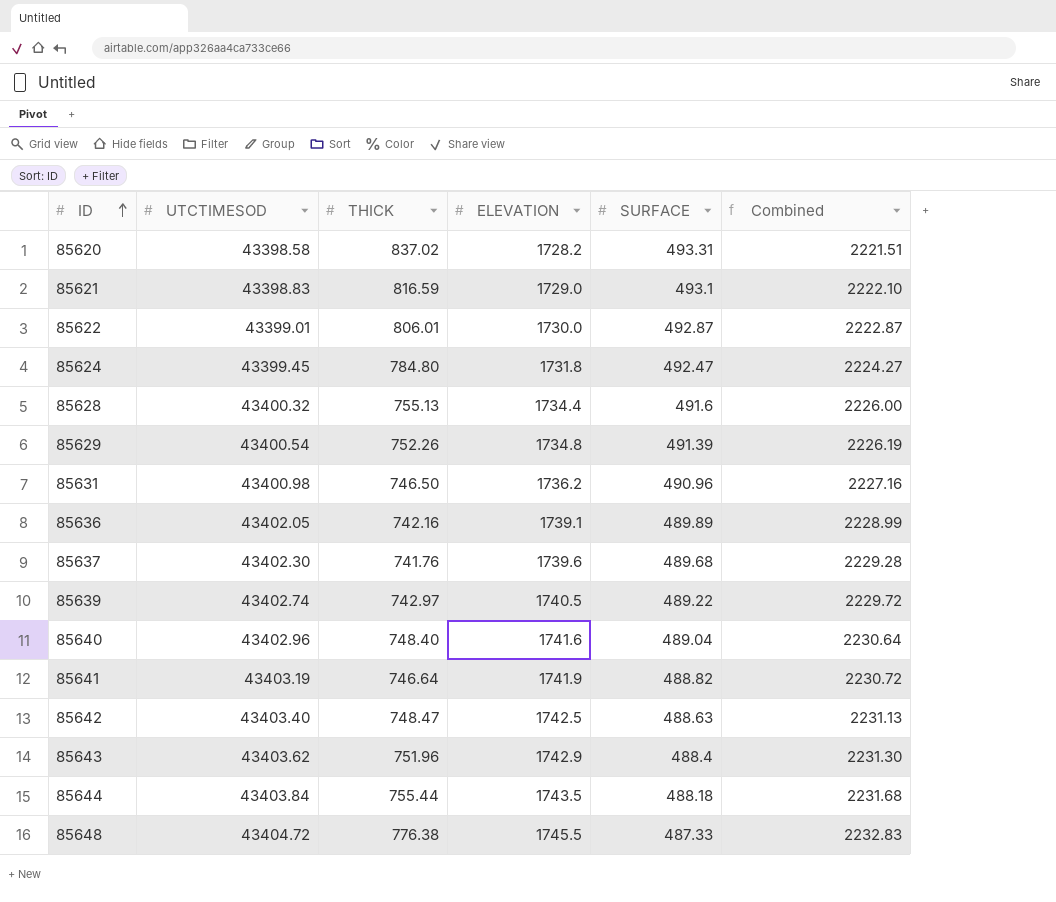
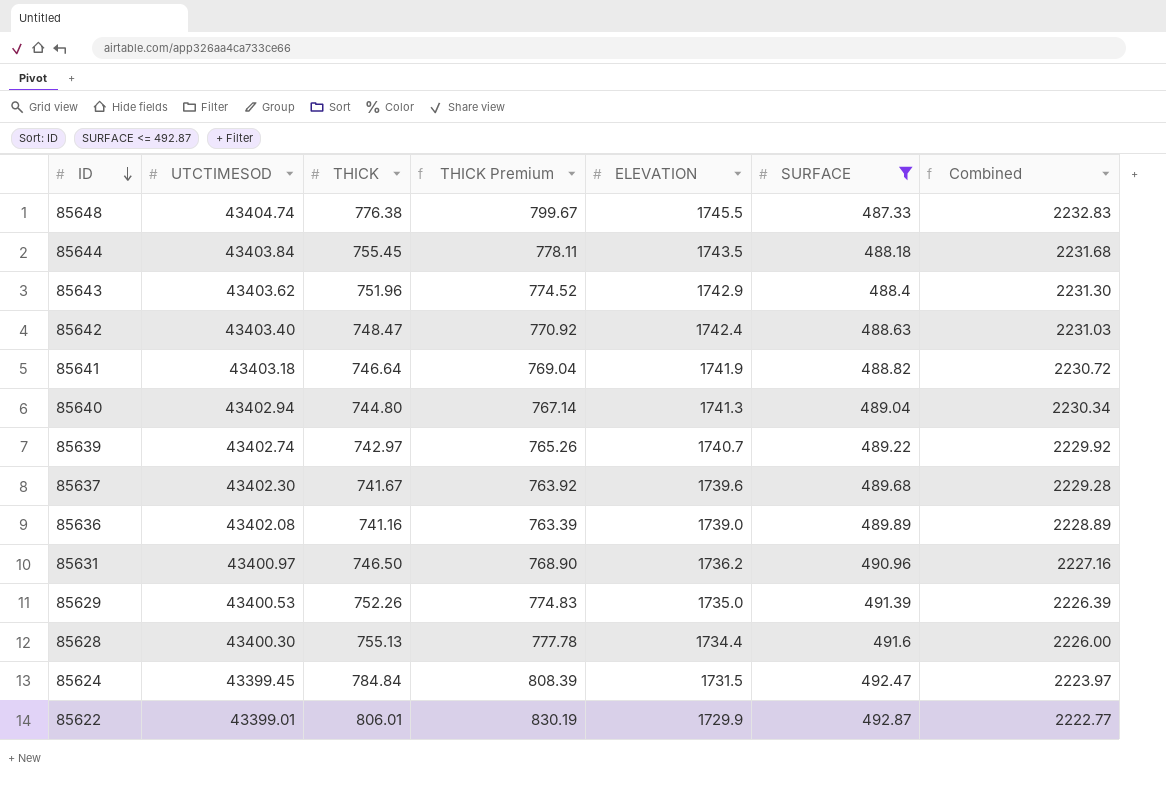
filter: none -> SURFACE <= 492.87
row order: ID ascending -> ID descending
column THICK Premium | formula: none -> [THICK] * 1.03
85648 | UTCTIMESOD: 43404.72 -> 43404.74
85644 | THICK: 755.44 -> 755.45
85642 | ELEVATION: 1742.5 -> 1742.4
85642 | Combined: 2231.13 -> 2231.03
85641 | UTCTIMESOD: 43403.19 -> 43403.18
85640 | UTCTIMESOD: 43402.96 -> 43402.94
85640 | THICK: 748.40 -> 744.80
85640 | ELEVATION: 1741.6 -> 1741.3
85640 | Combined: 2230.64 -> 2230.34
85639 | ELEVATION: 1740.5 -> 1740.7
85639 | Combined: 2229.72 -> 2229.92
85637 | THICK: 741.76 -> 741.67
85636 | UTCTIMESOD: 43402.05 -> 43402.08
85636 | THICK: 742.16 -> 741.16
85636 | ELEVATION: 1739.1 -> 1739.0
85636 | Combined: 2228.99 -> 2228.89
85631 | UTCTIMESOD: 43400.98 -> 43400.97
85629 | UTCTIMESOD: 43400.54 -> 43400.53
85629 | ELEVATION: 1734.8 -> 1735.0
85629 | Combined: 2226.19 -> 2226.39
85628 | UTCTIMESOD: 43400.32 -> 43400.30
85624 | THICK: 784.80 -> 784.84
85624 | ELEVATION: 1731.8 -> 1731.5
85624 | Combined: 2224.27 -> 2223.97
85622 | ELEVATION: 1730.0 -> 1729.9
85622 | Combined: 2222.87 -> 2222.77

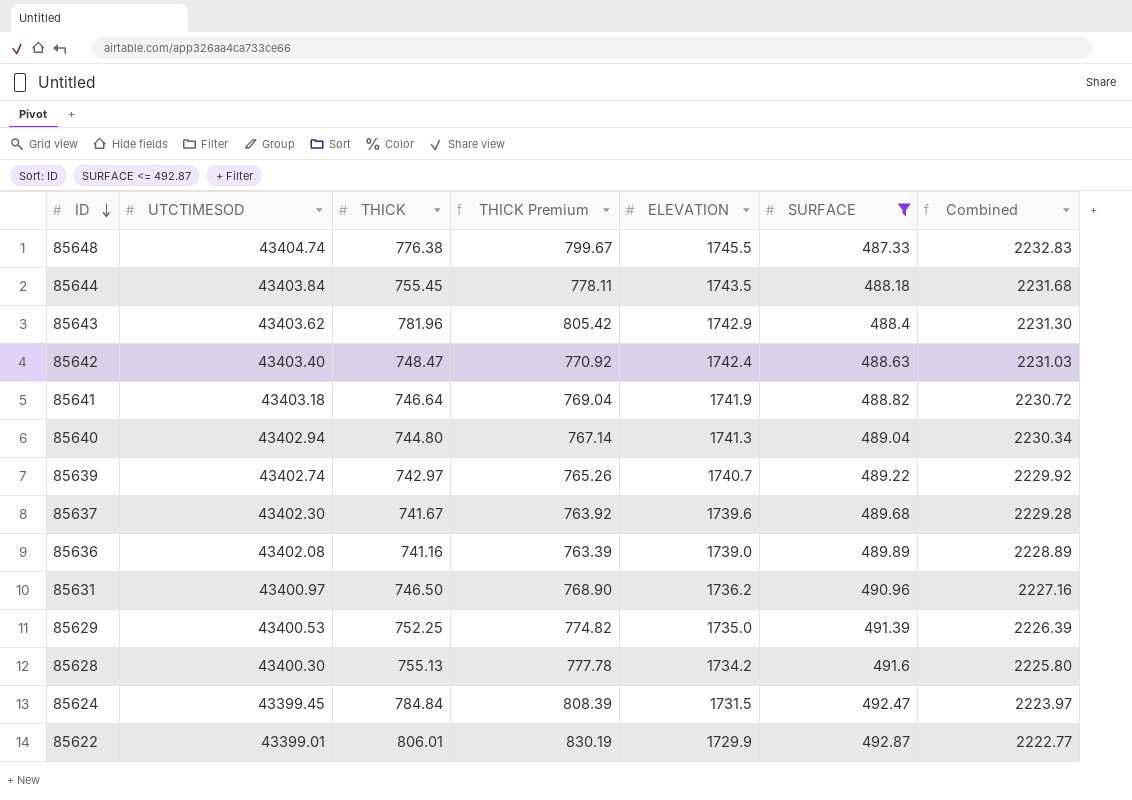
85643 | THICK: 751.96 -> 781.96
85643 | THICK Premium: 774.52 -> 805.42
85629 | THICK: 752.26 -> 752.25
85629 | THICK Premium: 774.83 -> 774.82
85628 | ELEVATION: 1734.4 -> 1734.2
85628 | Combined: 2226.00 -> 2225.80

